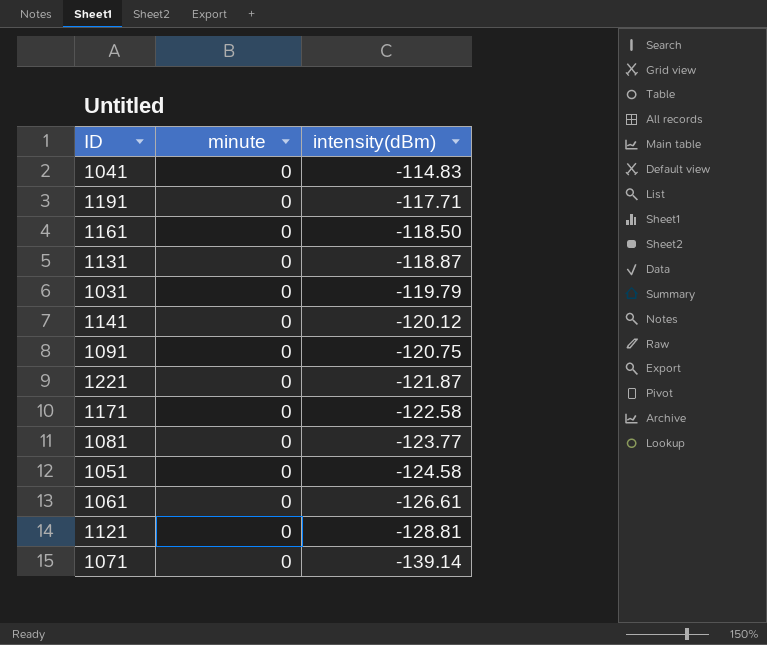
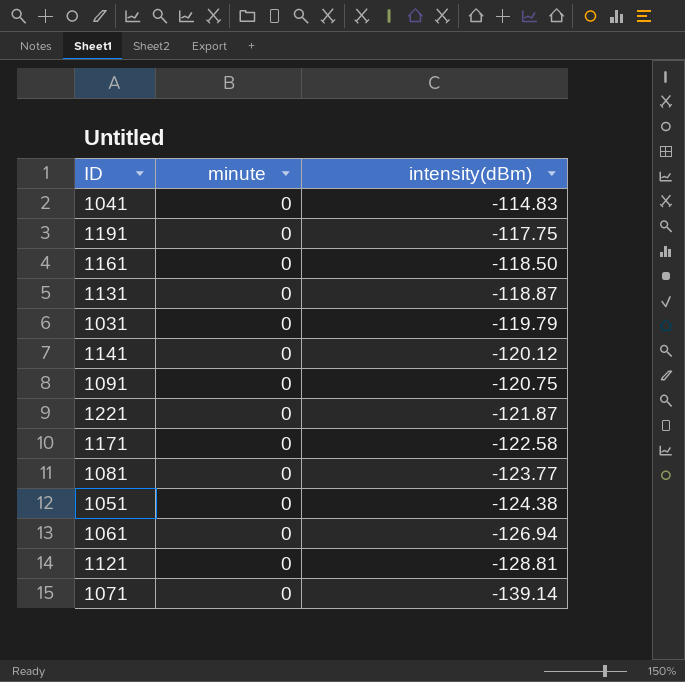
1191 | intensity(dBm): -117.71 -> -117.75
1051 | intensity(dBm): -124.58 -> -124.38
1061 | intensity(dBm): -126.61 -> -126.94

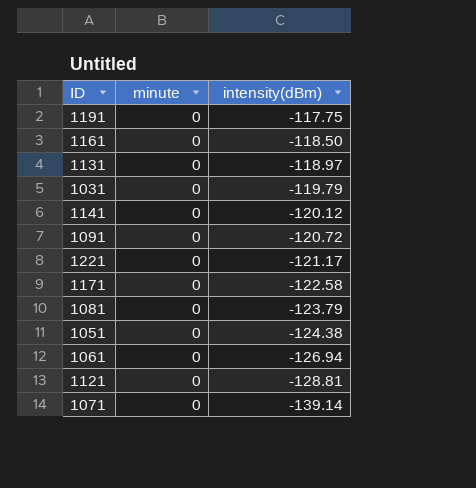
row 1041: 0 | -114.83 -> none
1131 | intensity(dBm): -118.87 -> -118.97
1091 | intensity(dBm): -120.75 -> -120.72
1221 | intensity(dBm): -121.87 -> -121.17
1081 | intensity(dBm): -123.77 -> -123.79

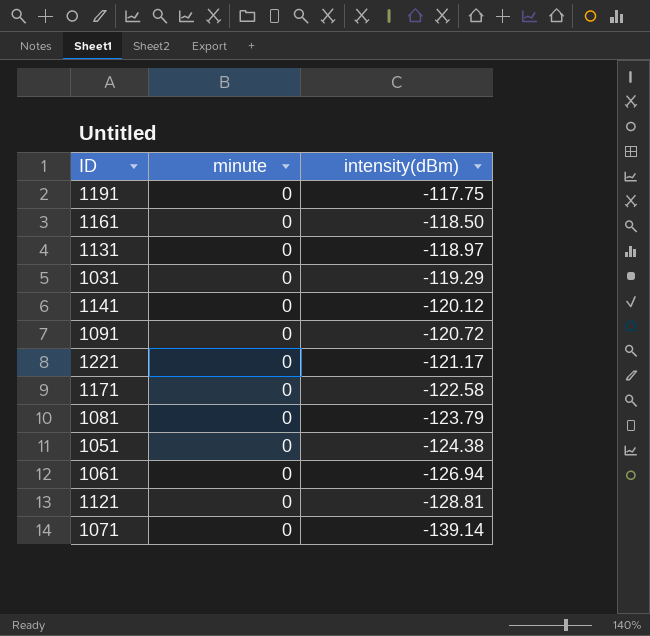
1031 | intensity(dBm): -119.79 -> -119.29

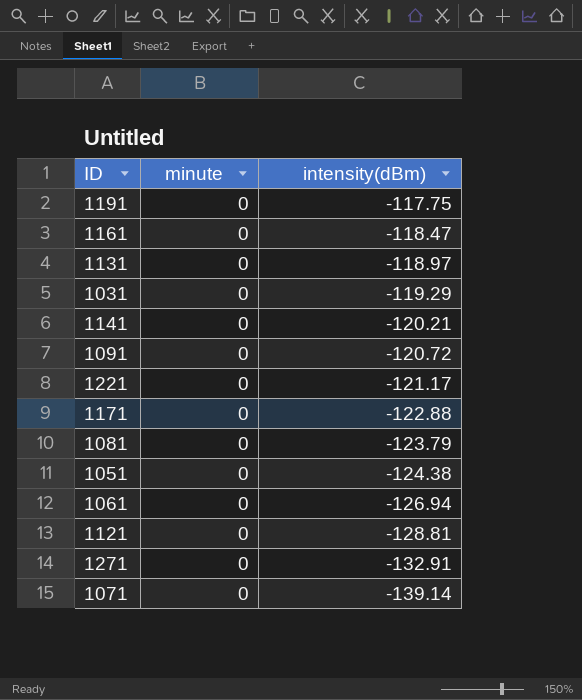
1161 | intensity(dBm): -118.50 -> -118.47
1141 | intensity(dBm): -120.12 -> -120.21
1171 | intensity(dBm): -122.58 -> -122.88
row 1271: none -> 0 | -132.91

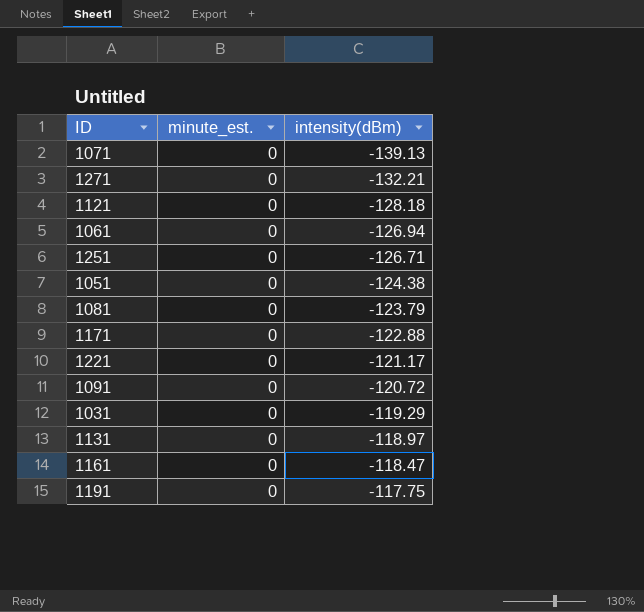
row order: intensity(dBm) descending -> intensity(dBm) ascending
column name: minute -> minute_est.
row 1141: 0 | -120.21 -> none
1071 | intensity(dBm): -139.14 -> -139.13
1271 | intensity(dBm): -132.91 -> -132.21
1121 | intensity(dBm): -128.81 -> -128.18
row 1251: none -> 0 | -126.71

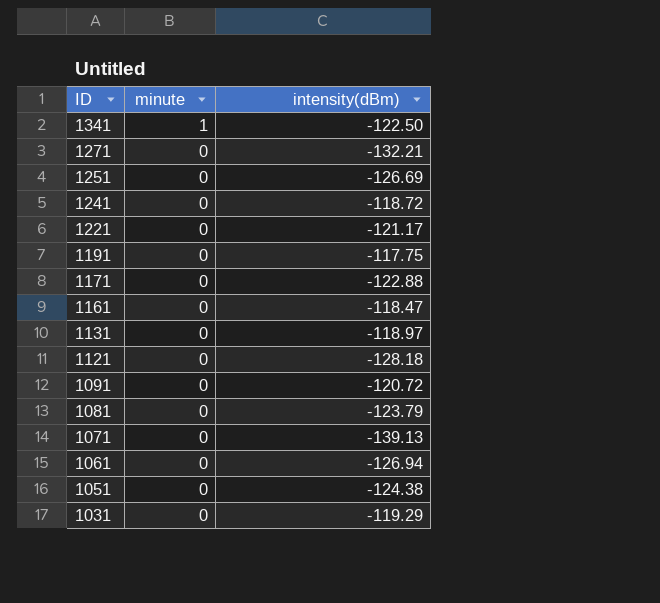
row order: intensity(dBm) ascending -> ID descending
column name: minute_est. -> minute
row 1341: none -> 1 | -122.50
1251 | intensity(dBm): -126.71 -> -126.69
row 1241: none -> 0 | -118.72

